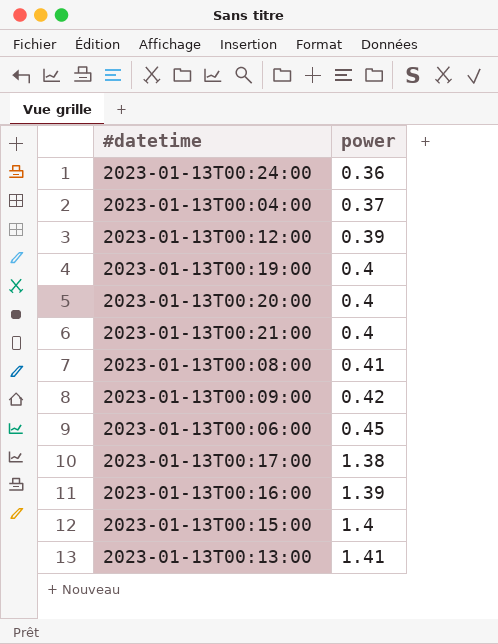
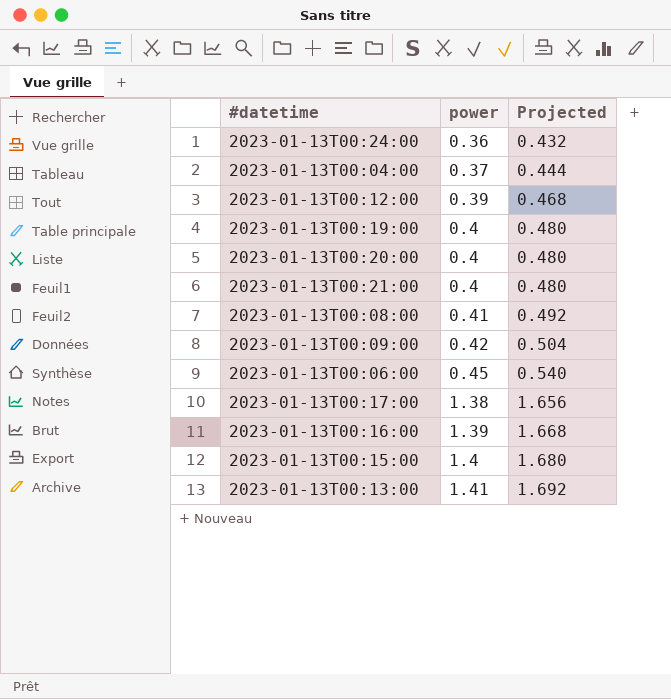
column Projected | formula: none -> [power] * 1.2

